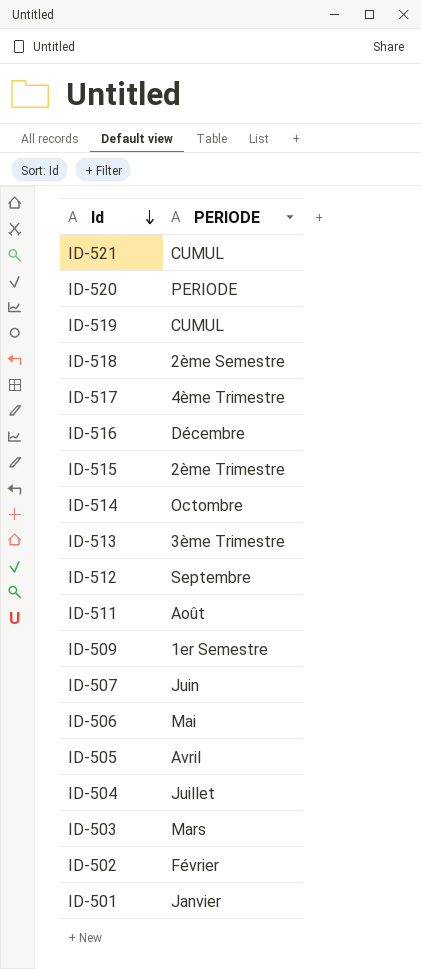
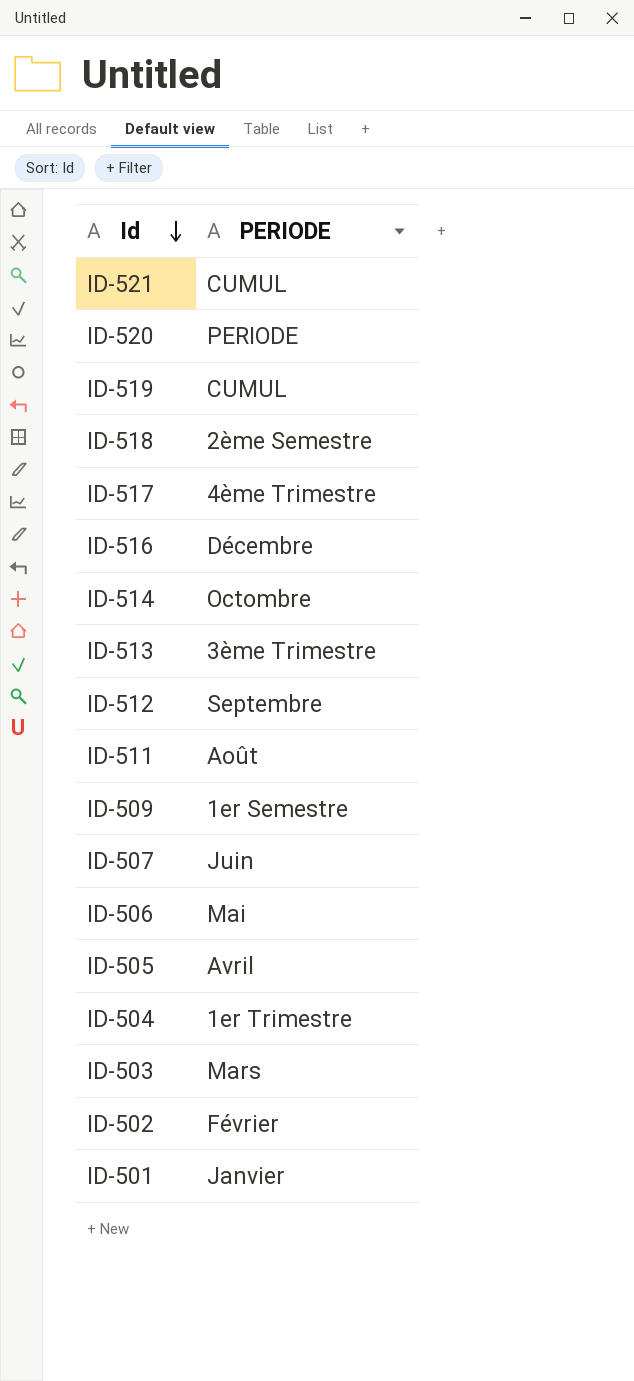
row ID-515: 2ème Trimestre -> none
ID-504 | PERIODE: Juillet -> 1er Trimestre

